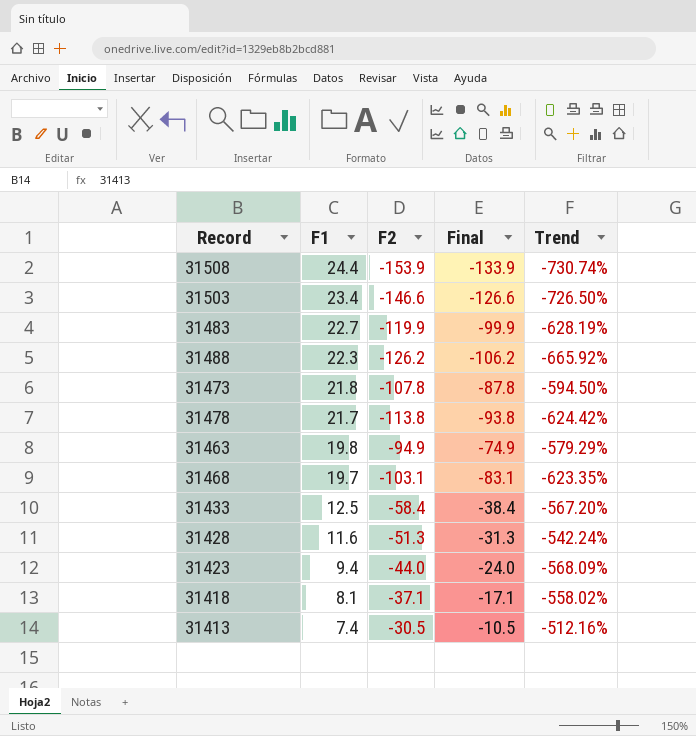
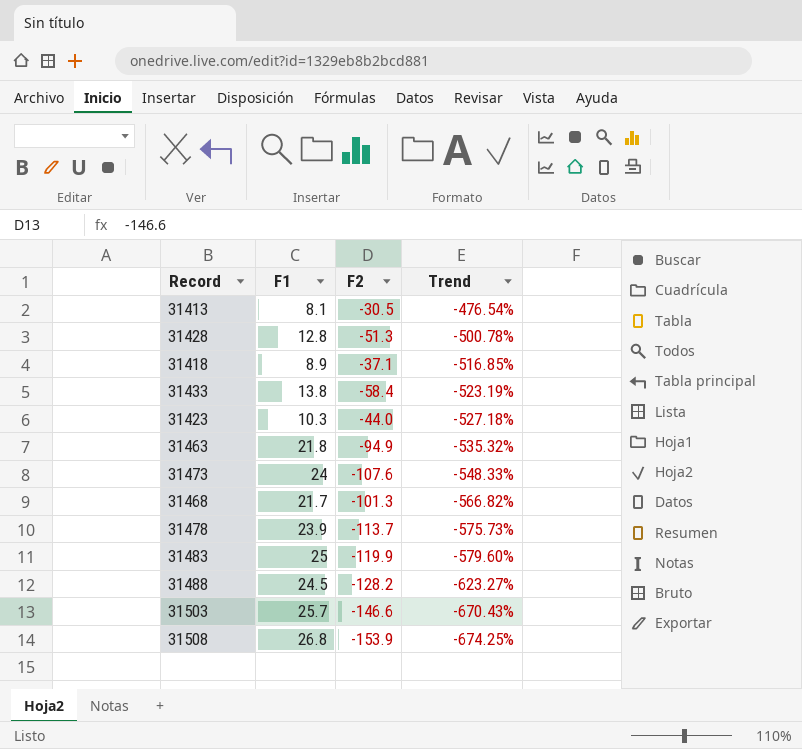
row order: F1 descending -> Trend descending
column Final | formula: [F2] + 20 -> none
31413 | F1: 7.4 -> 8.1
31413 | Trend: -512.16% -> -476.54%
31428 | F1: 11.6 -> 12.8
31428 | Trend: -542.24% -> -500.78%
31418 | F1: 8.1 -> 8.9
31418 | Trend: -558.02% -> -516.85%
31433 | F1: 12.5 -> 13.8
31433 | Trend: -567.20% -> -523.19%
31423 | F1: 9.4 -> 10.3
31423 | Trend: -568.09% -> -527.18%
31463 | F1: 19.8 -> 21.8
31463 | Trend: -579.29% -> -535.32%
31473 | F1: 21.8 -> 24
31473 | F2: -107.8 -> -107.6
31473 | Trend: -594.50% -> -548.33%
31468 | F1: 19.7 -> 21.7
31468 | F2: -103.1 -> -101.3
31468 | Trend: -623.35% -> -566.82%
31478 | F1: 21.7 -> 23.9
31478 | F2: -113.8 -> -113.7
31478 | Trend: -624.42% -> -575.73%
31483 | F1: 22.7 -> 25
31483 | Trend: -628.19% -> -579.60%
31488 | F1: 22.3 -> 24.5
31488 | F2: -126.2 -> -128.2
31488 | Trend: -665.92% -> -623.27%
31503 | F1: 23.4 -> 25.7
31503 | Trend: -726.50% -> -670.43%
31508 | F1: 24.4 -> 26.8
31508 | Trend: -730.74% -> -674.25%

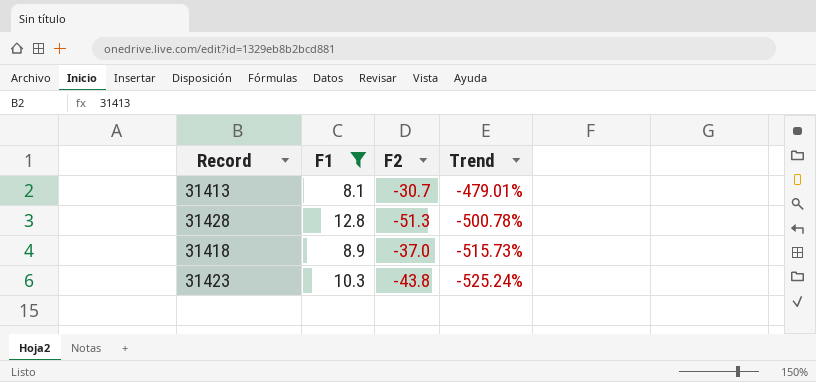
filter: none -> F1 <= 12.8
31413 | F2: -30.5 -> -30.7
31413 | Trend: -476.54% -> -479.01%
31418 | F2: -37.1 -> -37.0
31418 | Trend: -516.85% -> -515.73%
31423 | F2: -44.0 -> -43.8
31423 | Trend: -527.18% -> -525.24%

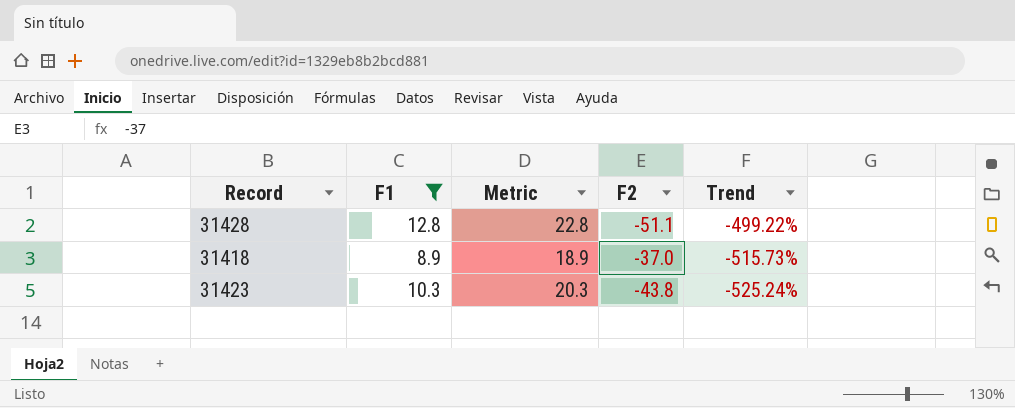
column Metric | formula: none -> [F1] + 10
row 31413: 8.1 | -30.7 | -479.01% -> none
31428 | F2: -51.3 -> -51.1
31428 | Trend: -500.78% -> -499.22%

